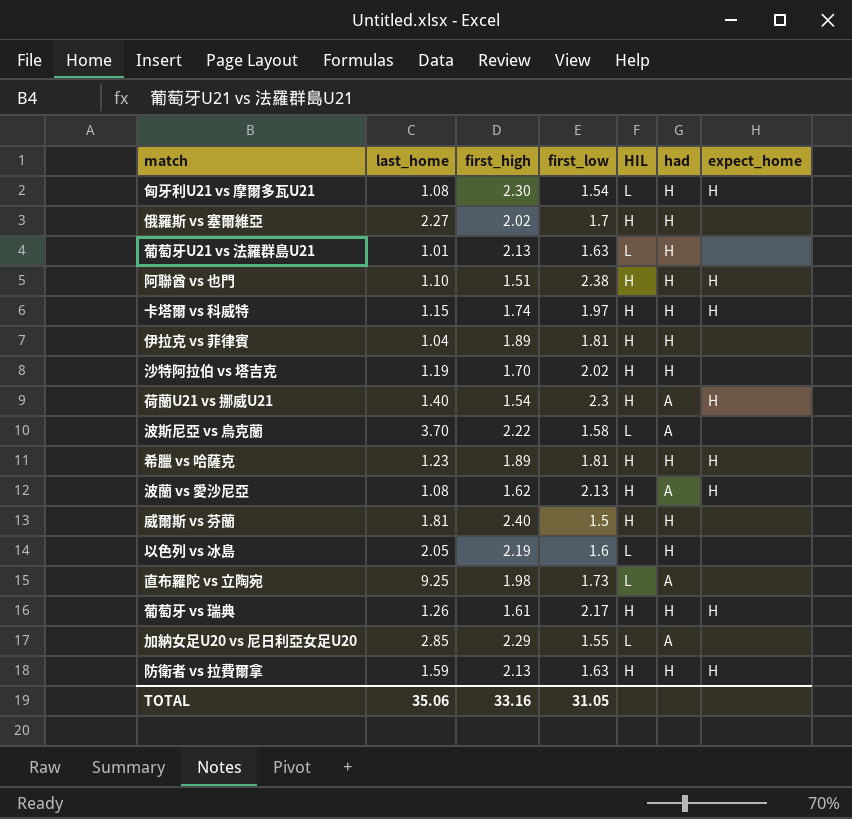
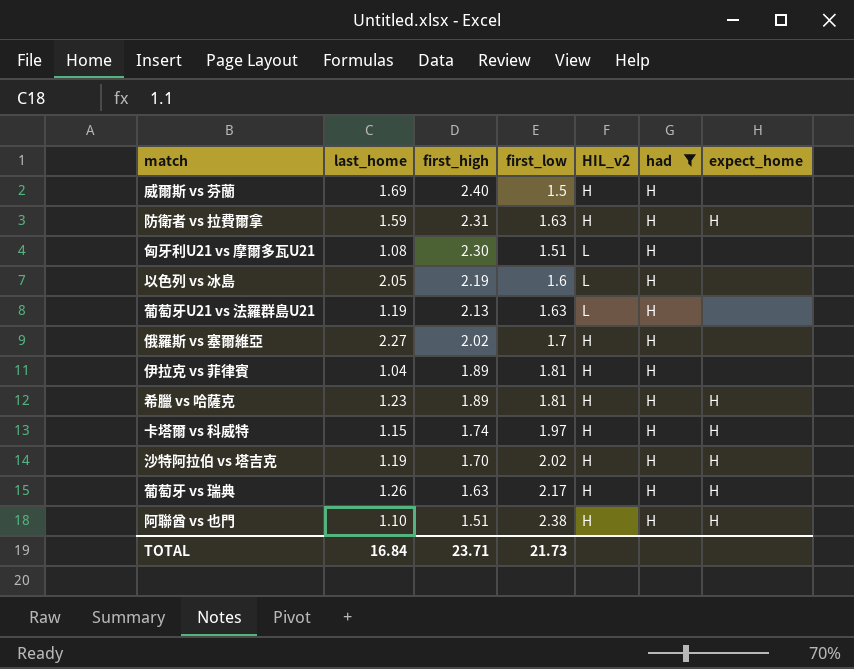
filter: none -> had = H
row order: none -> first_high descending
column name: HIL -> HIL_v2
威爾斯 vs 芬蘭 | last_home: 1.81 -> 1.69
防衛者 vs 拉費爾拿 | first_high: 2.13 -> 2.31
匈牙利U21 vs 摩爾多瓦U21 | first_low: 1.54 -> 1.51
匈牙利U21 vs 摩爾多瓦U21 | expect_home: H -> none
葡萄牙U21 vs 法羅群島U21 | last_home: 1.01 -> 1.19
沙特阿拉伯 vs 塔吉克 | expect_home: none -> H
葡萄牙 vs 瑞典 | first_high: 1.61 -> 1.63
TOTAL | last_home: 35.06 -> 16.84
TOTAL | first_high: 33.16 -> 23.71
TOTAL | first_low: 31.05 -> 21.73

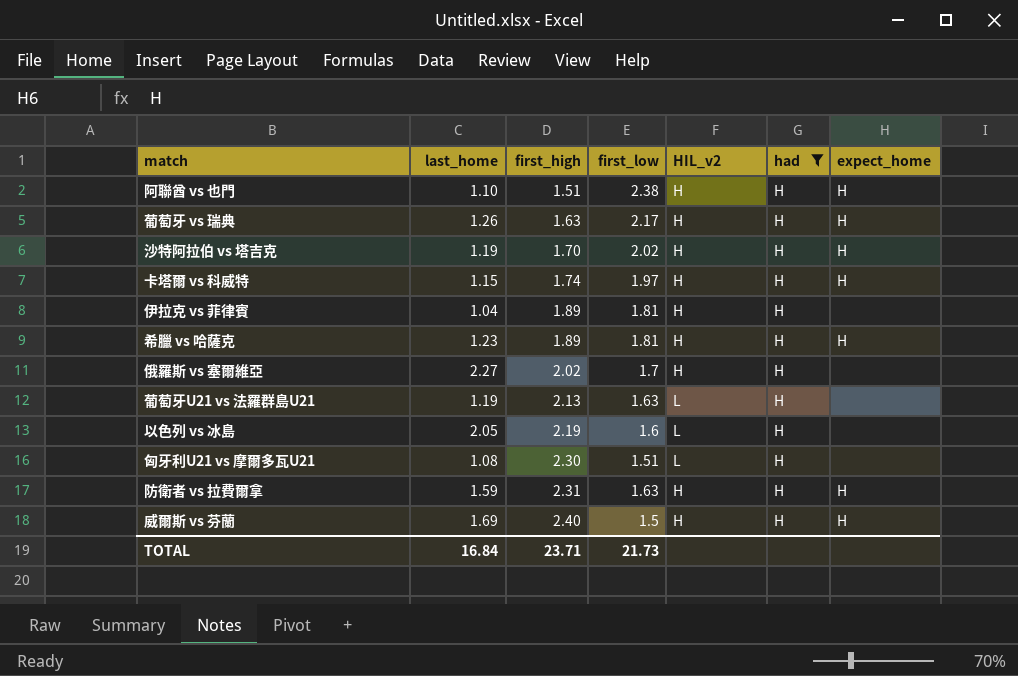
row order: first_high descending -> first_high ascending
威爾斯 vs 芬蘭 | expect_home: none -> H

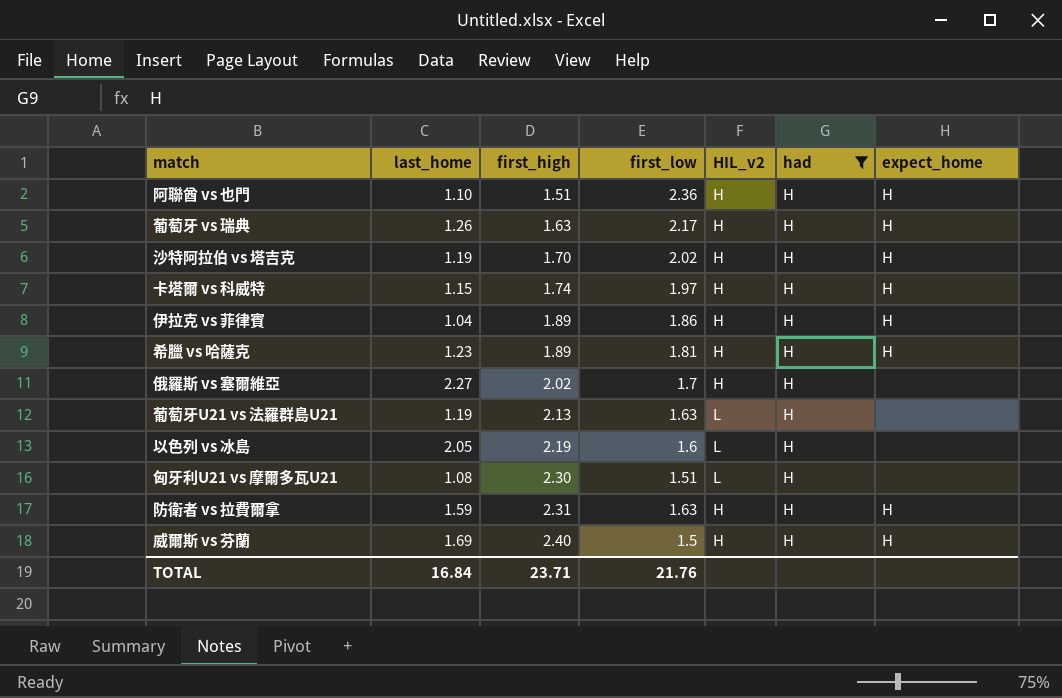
阿聯酋 vs 也門 | first_low: 2.38 -> 2.36
伊拉克 vs 菲律賓 | first_low: 1.81 -> 1.86
伊拉克 vs 菲律賓 | expect_home: none -> H
TOTAL | first_low: 21.73 -> 21.76

